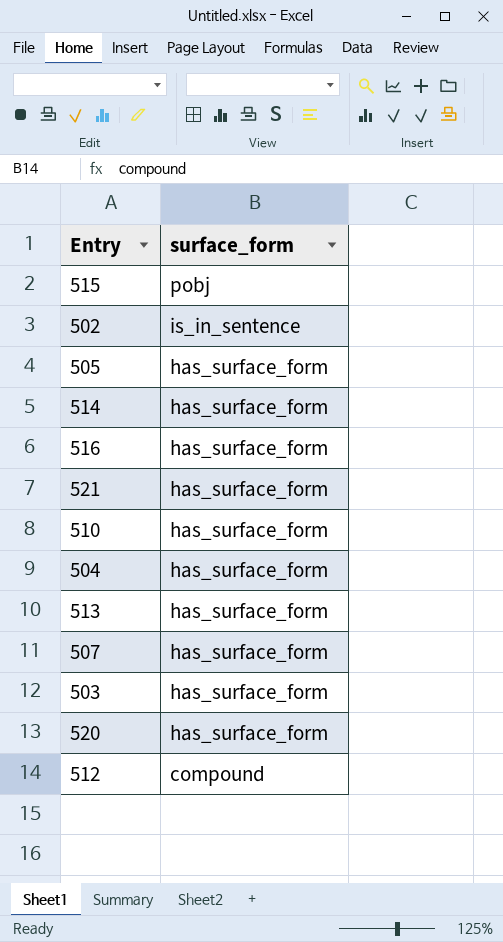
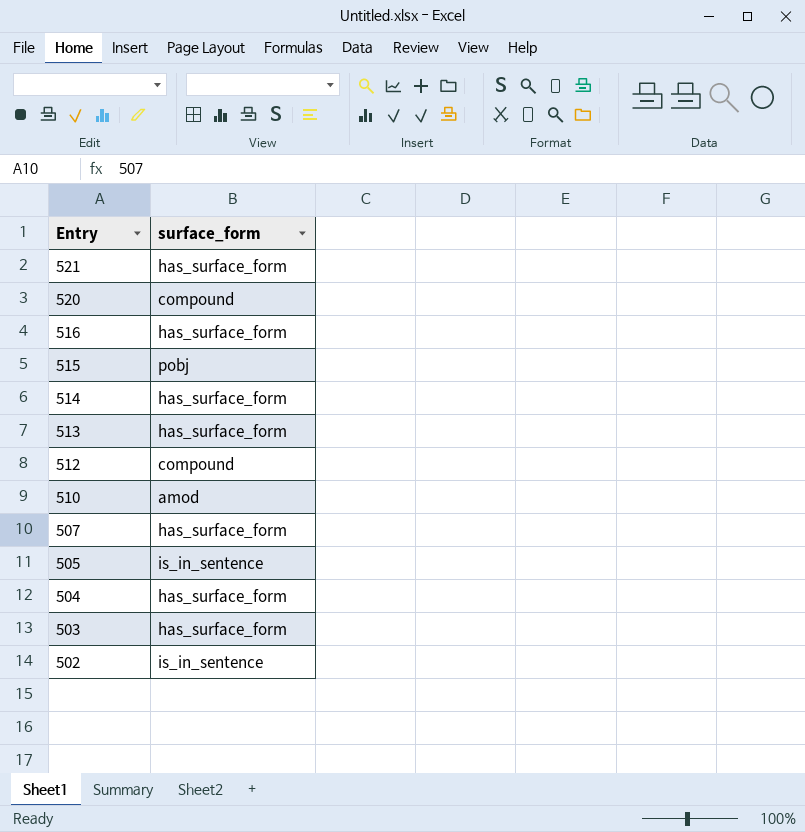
row order: surface_form descending -> Entry descending
520 | surface_form: has_surface_form -> compound
510 | surface_form: has_surface_form -> amod
505 | surface_form: has_surface_form -> is_in_sentence

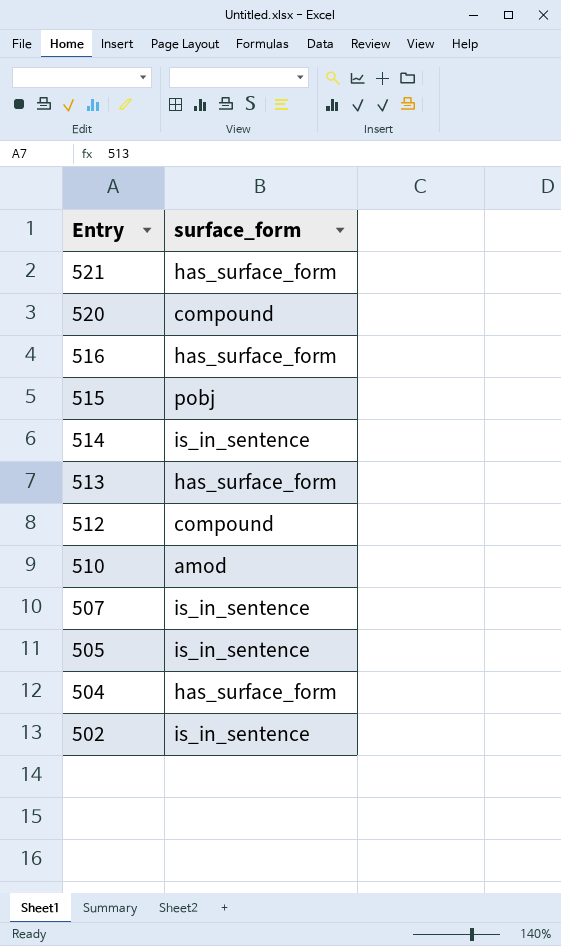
row 503: has_surface_form -> none
514 | surface_form: has_surface_form -> is_in_sentence
507 | surface_form: has_surface_form -> is_in_sentence

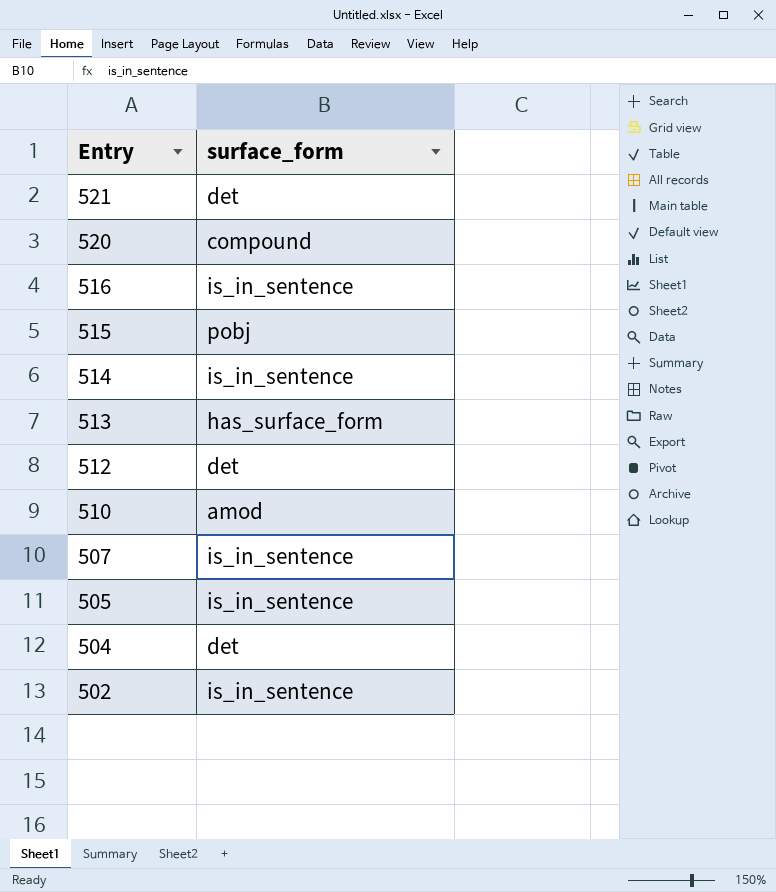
521 | surface_form: has_surface_form -> det
516 | surface_form: has_surface_form -> is_in_sentence
512 | surface_form: compound -> det
504 | surface_form: has_surface_form -> det

